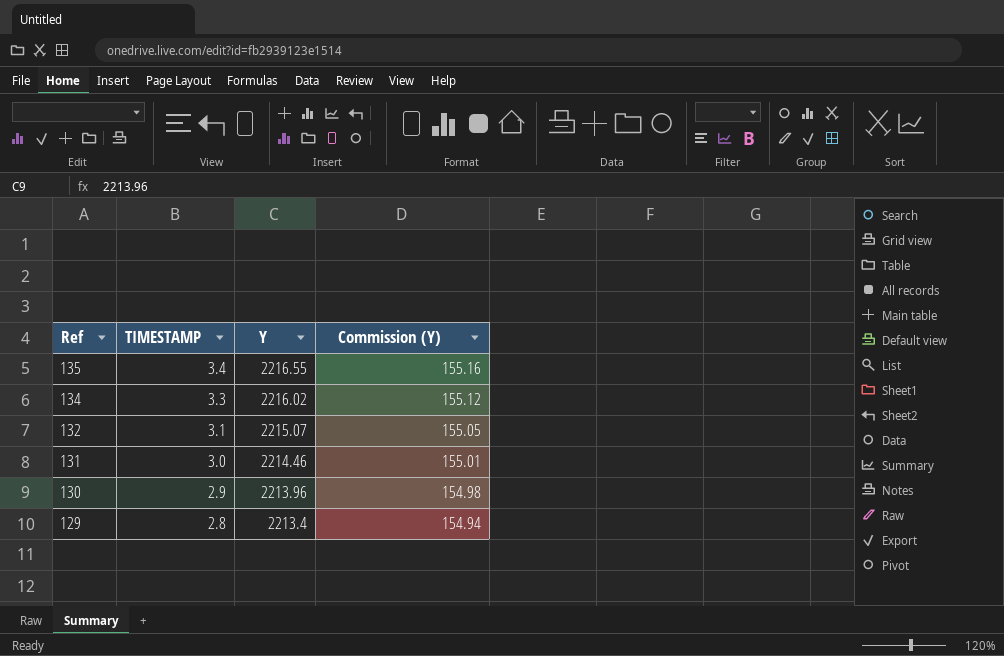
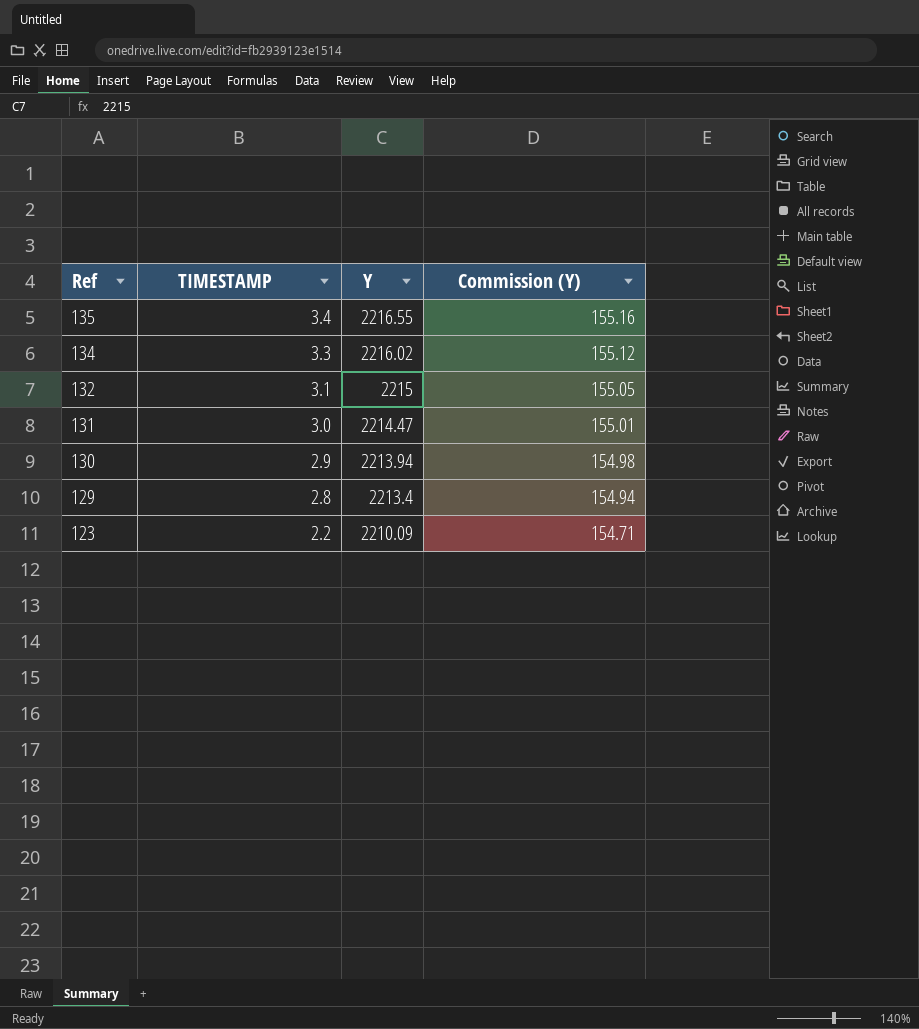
132 | Y: 2215.07 -> 2215
131 | Y: 2214.46 -> 2214.47
130 | Y: 2213.96 -> 2213.94
row 123: none -> 2.2 | 2210.09 | 154.71

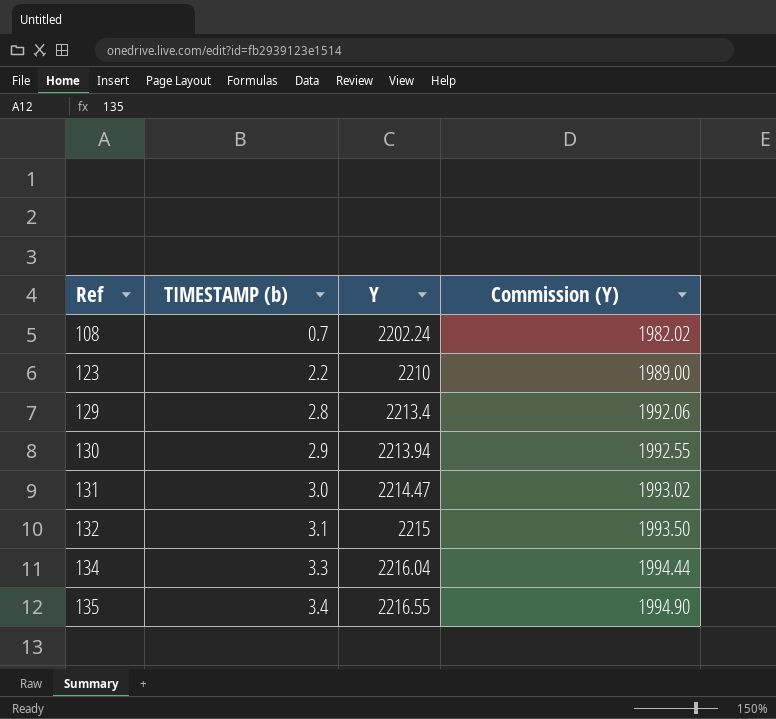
row order: Ref descending -> Ref ascending
column name: TIMESTAMP -> TIMESTAMP (b)
column Commission (Y) | formula: [Y] * 0.07 -> [Y] * 0.9
row 108: none -> 0.7 | 2202.24 | 1982.02
123 | Y: 2210.09 -> 2210
134 | Y: 2216.02 -> 2216.04

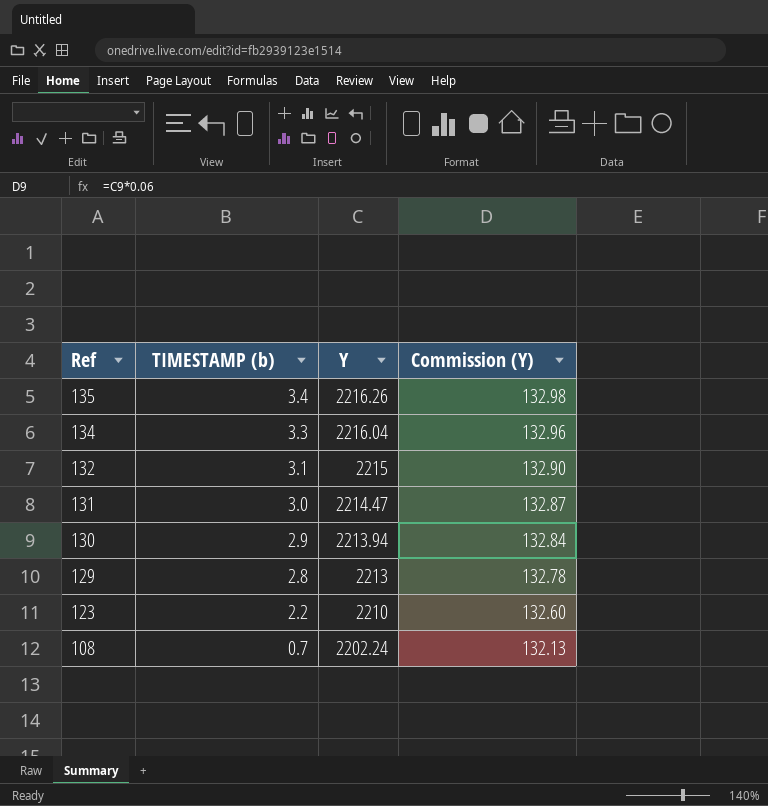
row order: Ref ascending -> Ref descending
column Commission (Y) | formula: [Y] * 0.9 -> [Y] * 0.06
135 | Y: 2216.55 -> 2216.26
129 | Y: 2213.4 -> 2213

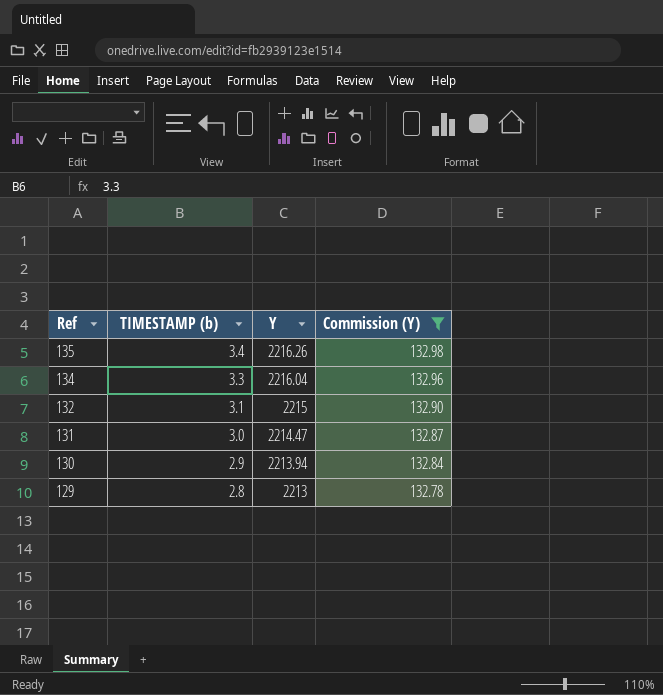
filter: none -> Commission (Y) >= 132.78

